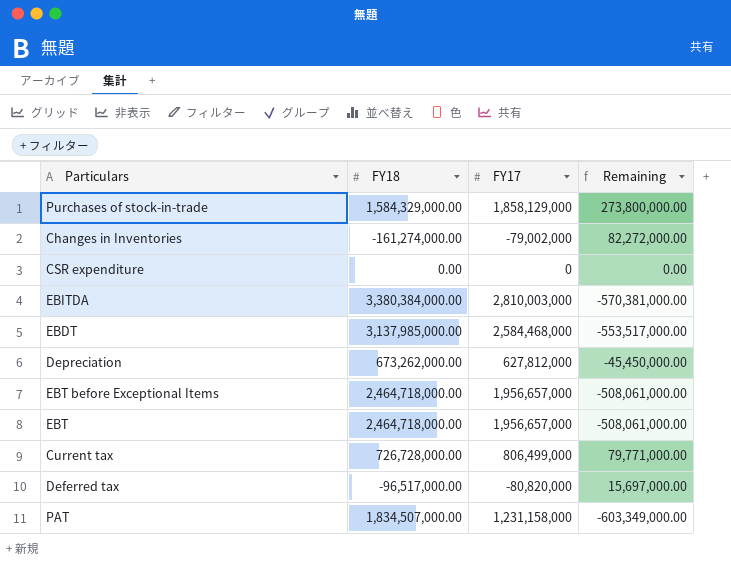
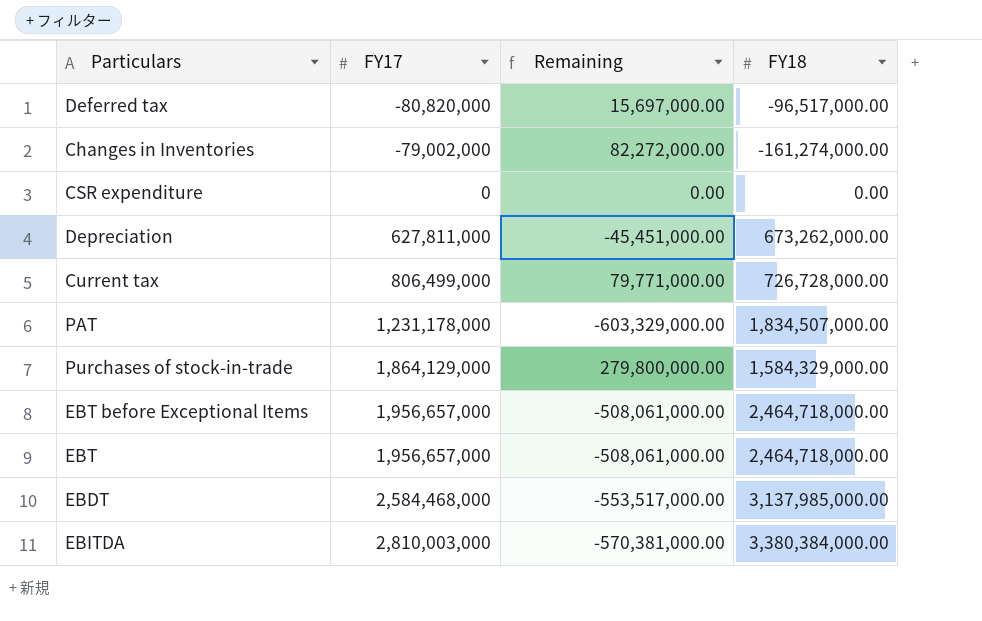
row order: none -> FY17 ascending
column FY18 | position: 2 -> 4
Depreciation | FY17: 627,812,000 -> 627,811,000
Depreciation | Remaining: -45,450,000.00 -> -45,451,000.00
PAT | FY17: 1,231,158,000 -> 1,231,178,000
PAT | Remaining: -603,349,000.00 -> -603,329,000.00
Purchases of stock-in-trade | FY17: 1,858,129,000 -> 1,864,129,000
Purchases of stock-in-trade | Remaining: 273,800,000.00 -> 279,800,000.00

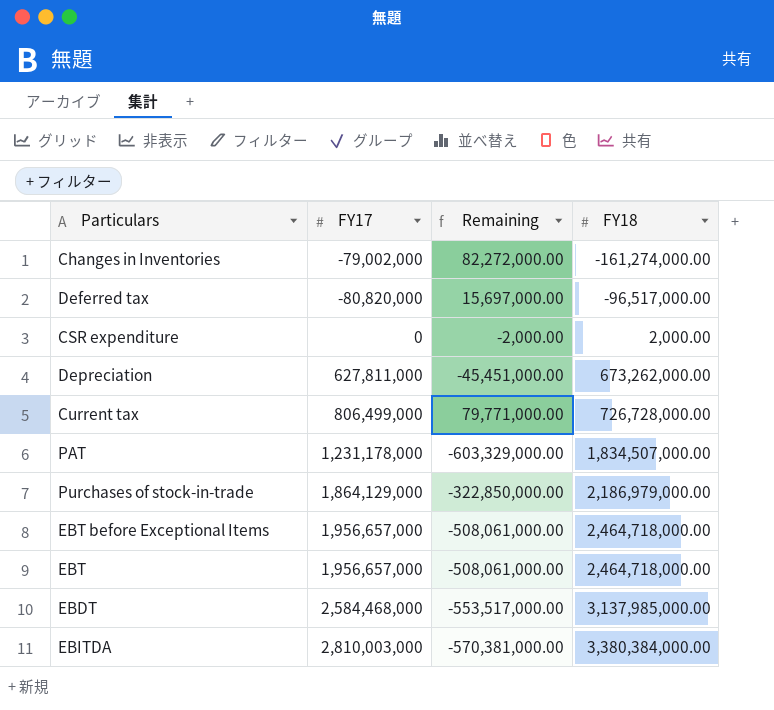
row order: FY17 ascending -> FY18 ascending
CSR expenditure | Remaining: 0.00 -> -2,000.00
CSR expenditure | FY18: 0.00 -> 2,000.00
Purchases of stock-in-trade | Remaining: 279,800,000.00 -> -322,850,000.00
Purchases of stock-in-trade | FY18: 1,584,329,000.00 -> 2,186,979,000.00

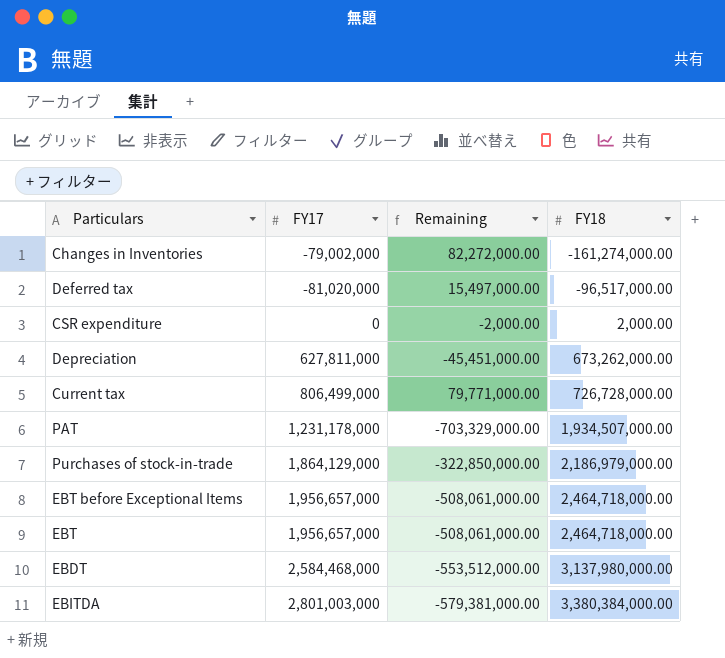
Deferred tax | FY17: -80,820,000 -> -81,020,000
Deferred tax | Remaining: 15,697,000.00 -> 15,497,000.00
PAT | Remaining: -603,329,000.00 -> -703,329,000.00
PAT | FY18: 1,834,507,000.00 -> 1,934,507,000.00
EBDT | Remaining: -553,517,000.00 -> -553,512,000.00
EBDT | FY18: 3,137,985,000.00 -> 3,137,980,000.00
EBITDA | FY17: 2,810,003,000 -> 2,801,003,000
EBITDA | Remaining: -570,381,000.00 -> -579,381,000.00

